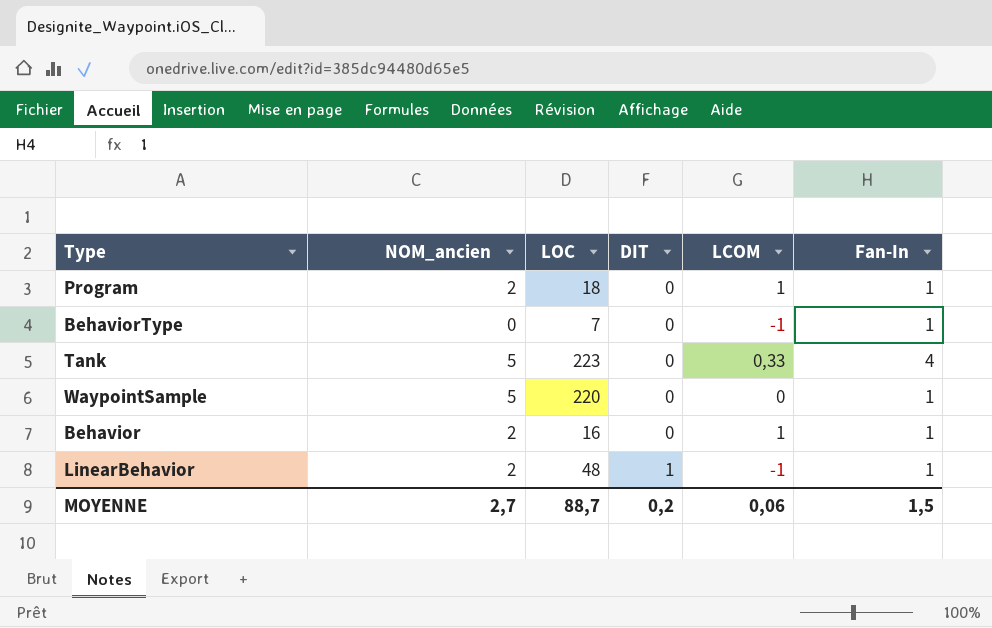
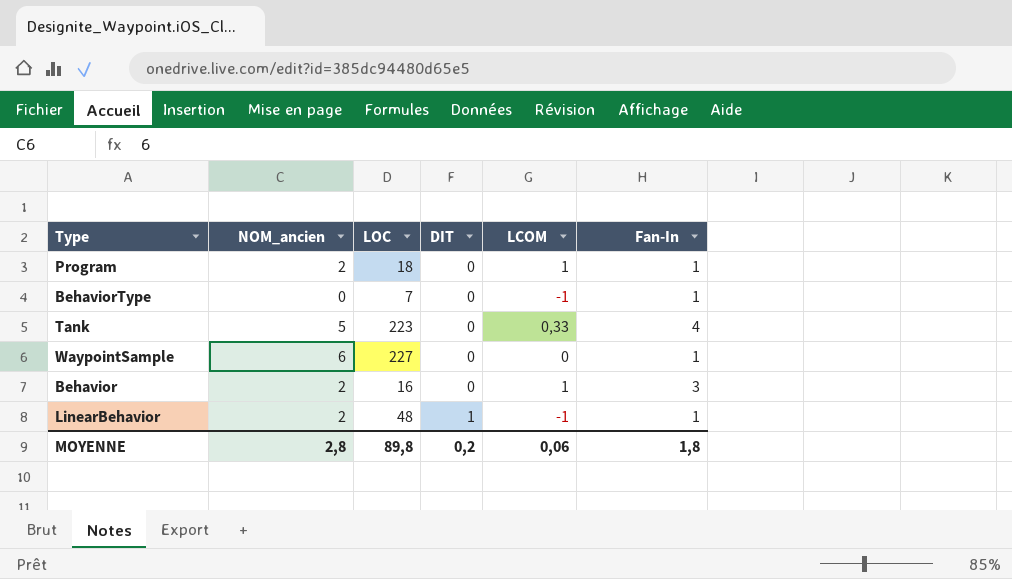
WaypointSample | NOM_ancien: 5 -> 6
WaypointSample | LOC: 220 -> 227
Behavior | Fan-In: 1 -> 3
MOYENNE | NOM_ancien: 2,7 -> 2,8
MOYENNE | LOC: 88,7 -> 89,8
MOYENNE | Fan-In: 1,5 -> 1,8

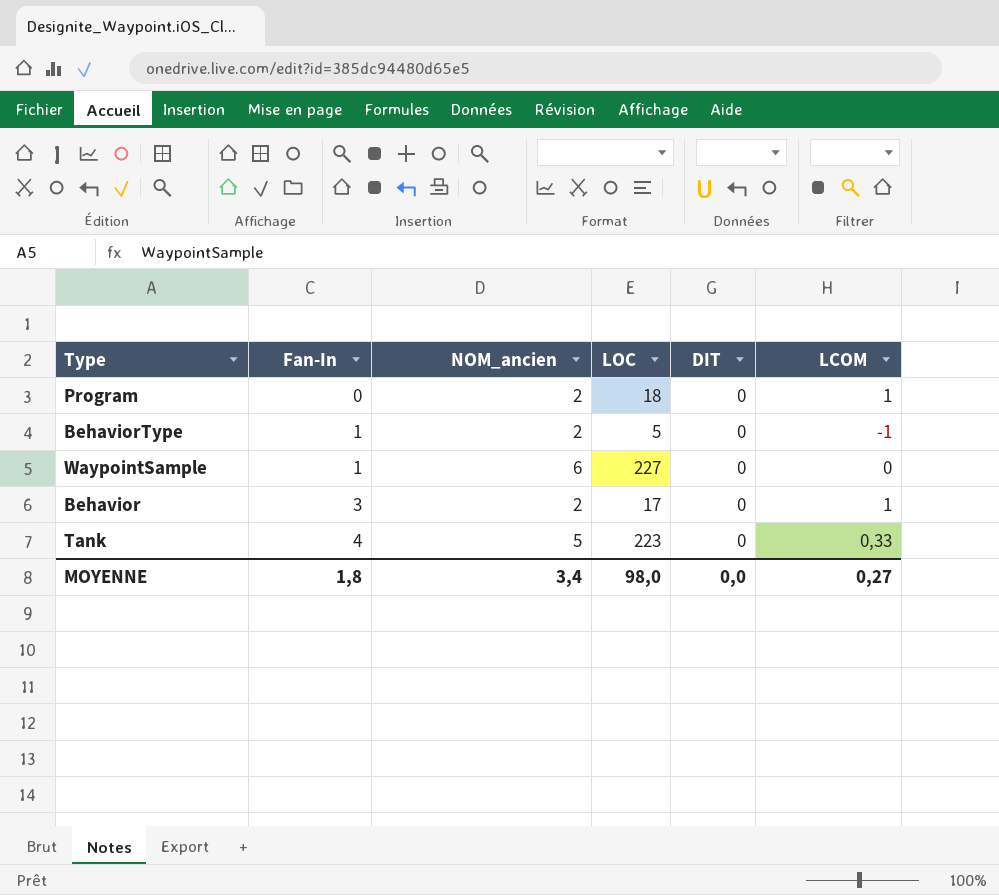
row order: DIT ascending -> Fan-In ascending
column Fan-In | position: 6 -> 2
row LinearBehavior: 2 | 48 | 1 | -1 | 1 -> none
Program | Fan-In: 1 -> 0
BehaviorType | NOM_ancien: 0 -> 2
BehaviorType | LOC: 7 -> 5
Behavior | LOC: 16 -> 17
MOYENNE | NOM_ancien: 2,8 -> 3,4
MOYENNE | LOC: 89,8 -> 98,0
MOYENNE | DIT: 0,2 -> 0,0
MOYENNE | LCOM: 0,06 -> 0,27

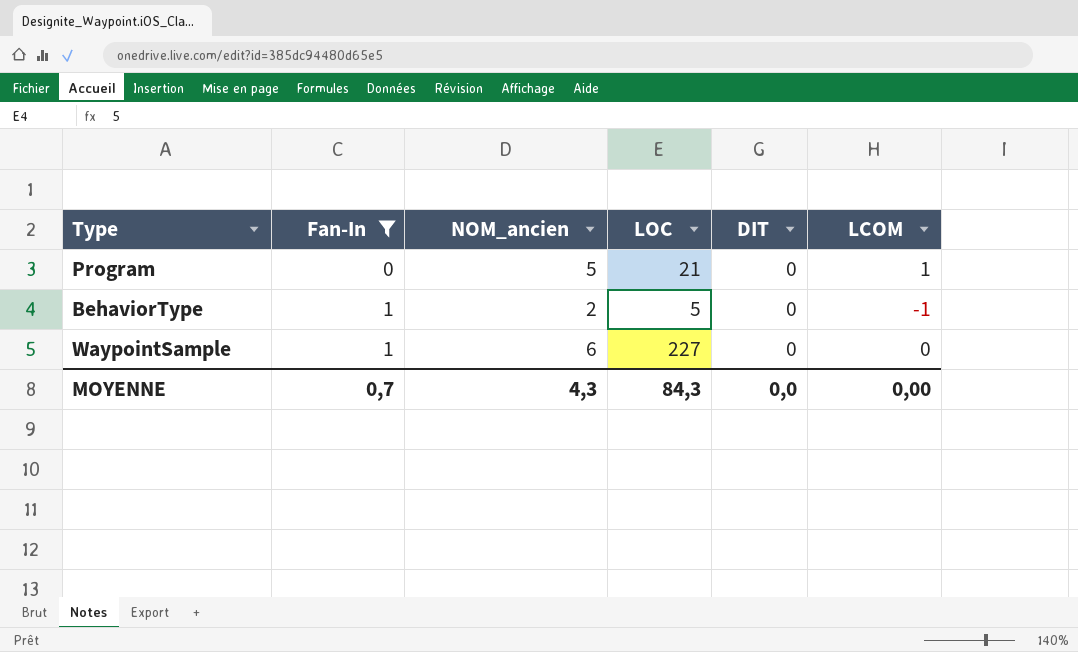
filter: none -> Fan-In <= 1
Program | NOM_ancien: 2 -> 5
Program | LOC: 18 -> 21
MOYENNE | Fan-In: 1,8 -> 0,7
MOYENNE | NOM_ancien: 3,4 -> 4,3
MOYENNE | LOC: 98,0 -> 84,3
MOYENNE | LCOM: 0,27 -> 0,00

